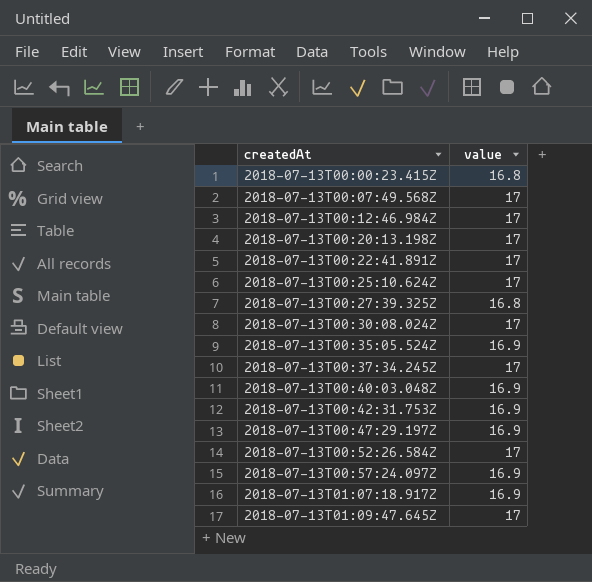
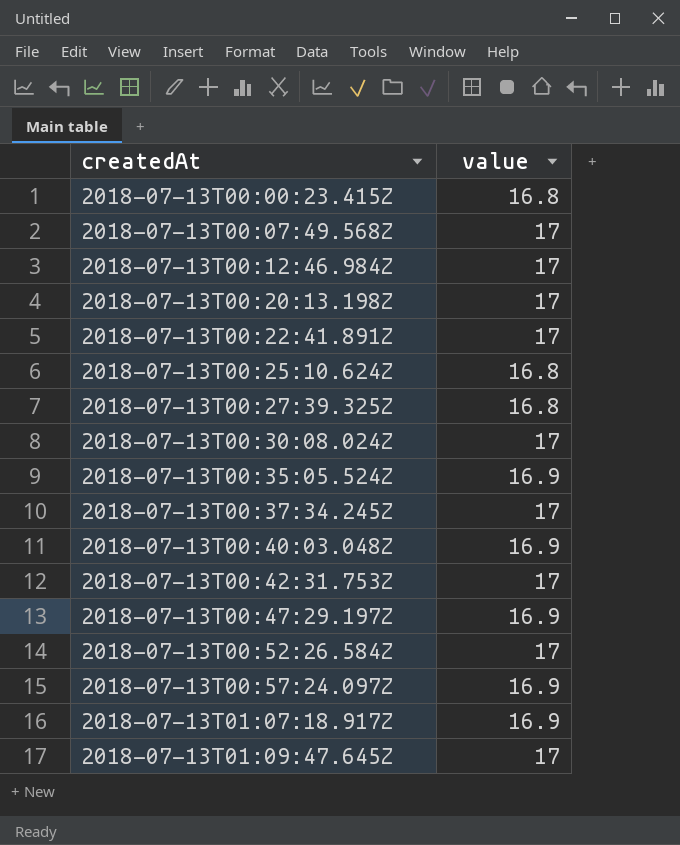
2018-07-13T00:25:10.624Z | value: 17 -> 16.8
2018-07-13T00:42:31.753Z | value: 16.9 -> 17

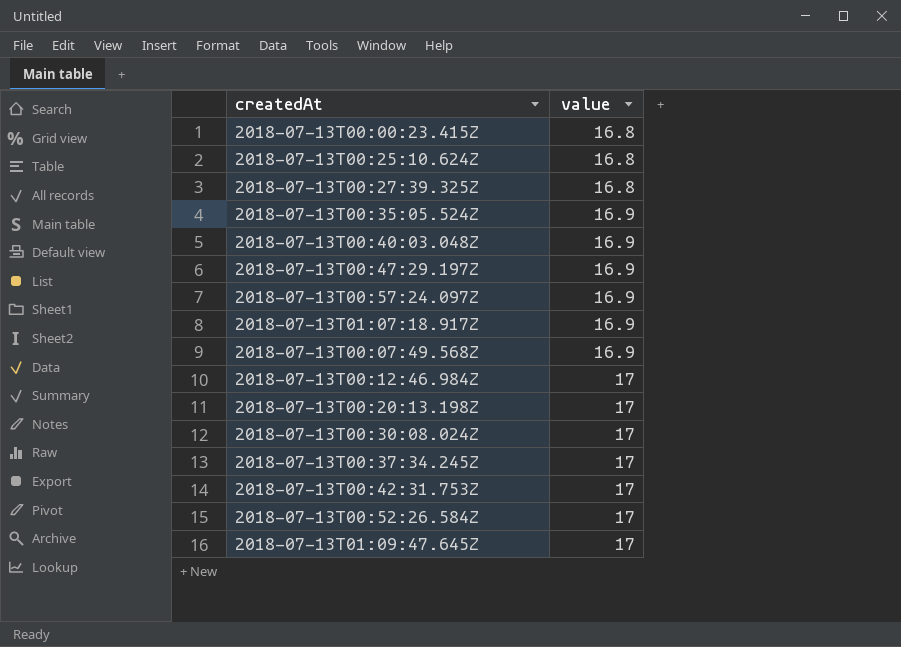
row order: createdAt ascending -> value ascending
row 2018-07-13T00:22:41.891Z: 17 -> none
2018-07-13T00:07:49.568Z | value: 17 -> 16.9

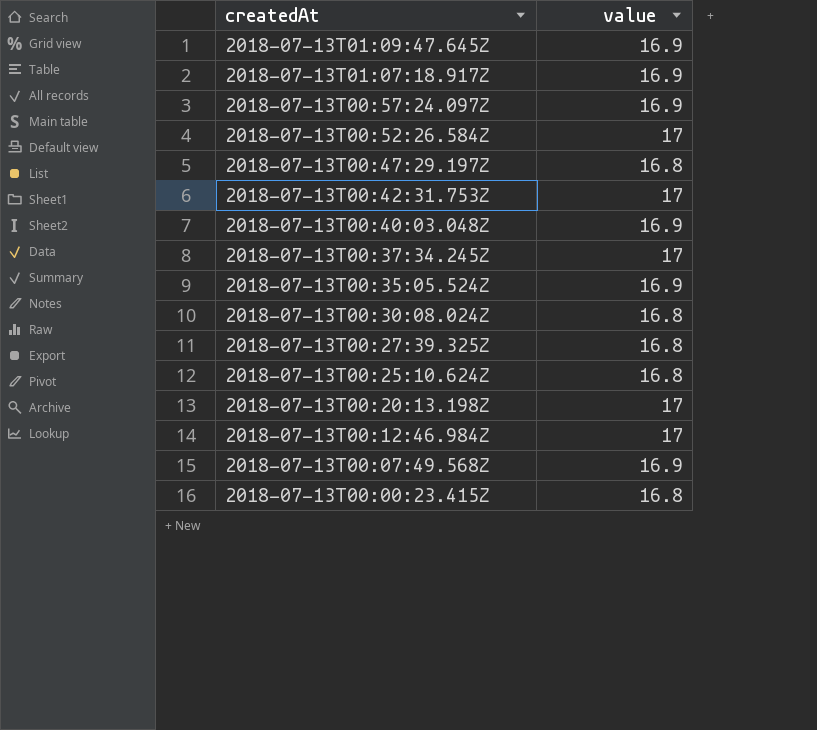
row order: value ascending -> createdAt descending
2018-07-13T01:09:47.645Z | value: 17 -> 16.9
2018-07-13T00:47:29.197Z | value: 16.9 -> 16.8
2018-07-13T00:30:08.024Z | value: 17 -> 16.8

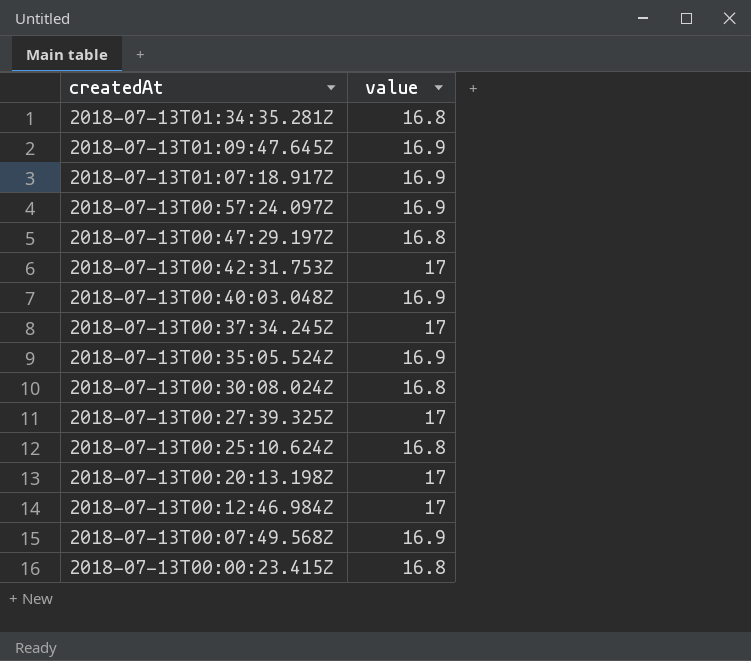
row 2018-07-13T00:52:26.584Z: 17 -> none
row 2018-07-13T01:34:35.281Z: none -> 16.8
2018-07-13T00:27:39.325Z | value: 16.8 -> 17

